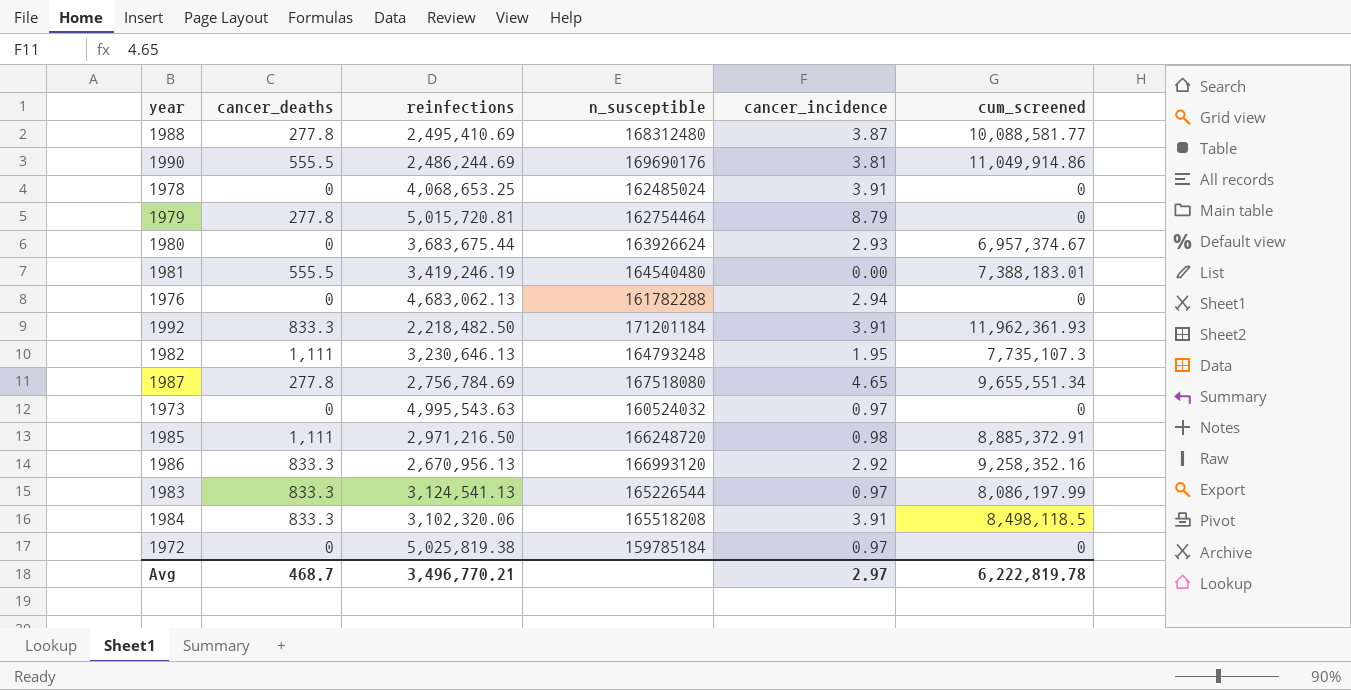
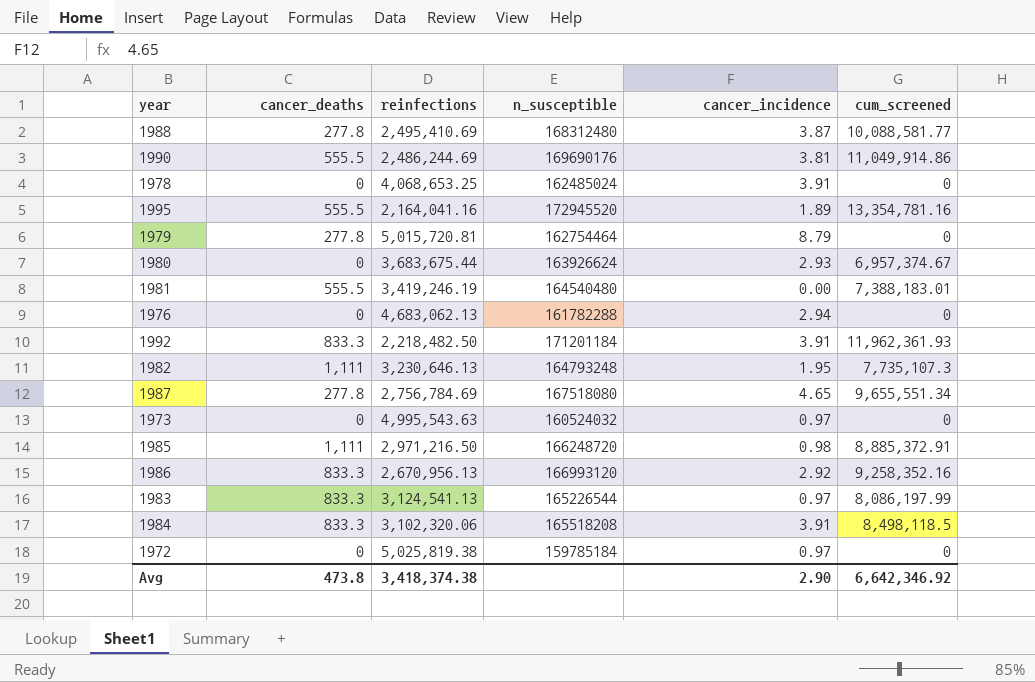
row 1995: none -> 555.5 | 2,164,041.16 | 172945520 | 1.89 | 13,354,781.16
Avg | cancer_deaths: 468.7 -> 473.8
Avg | reinfections: 3,496,770.21 -> 3,418,374.38
Avg | cancer_incidence: 2.97 -> 2.90
Avg | cum_screened: 6,222,819.78 -> 6,642,346.92

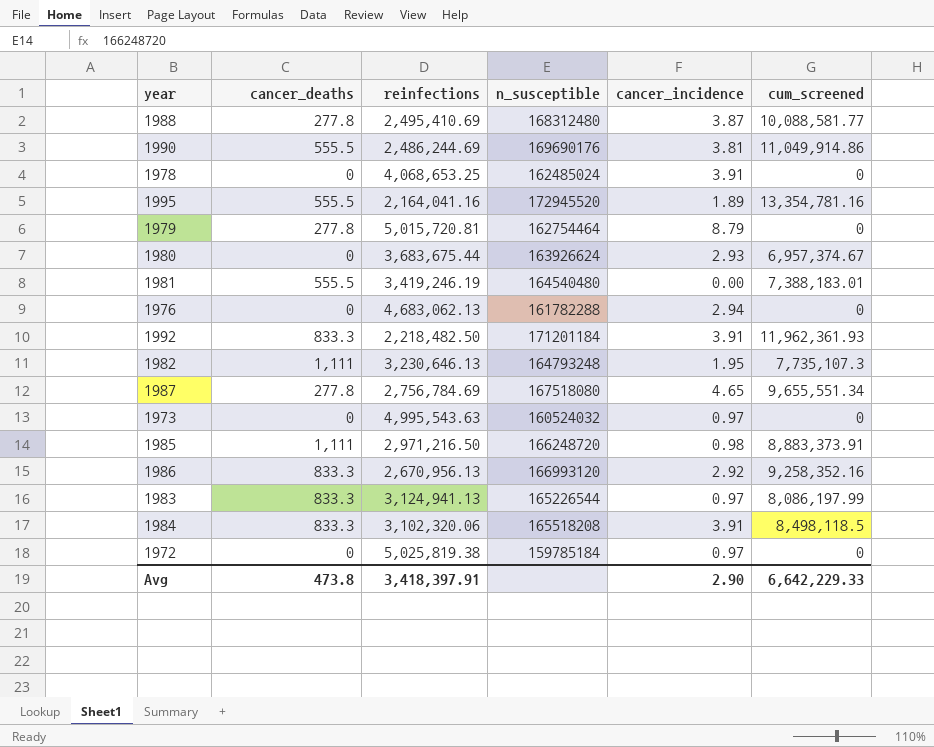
1985 | cum_screened: 8,885,372.91 -> 8,883,373.91
1983 | reinfections: 3,124,541.13 -> 3,124,941.13
Avg | reinfections: 3,418,374.38 -> 3,418,397.91
Avg | cum_screened: 6,642,346.92 -> 6,642,229.33

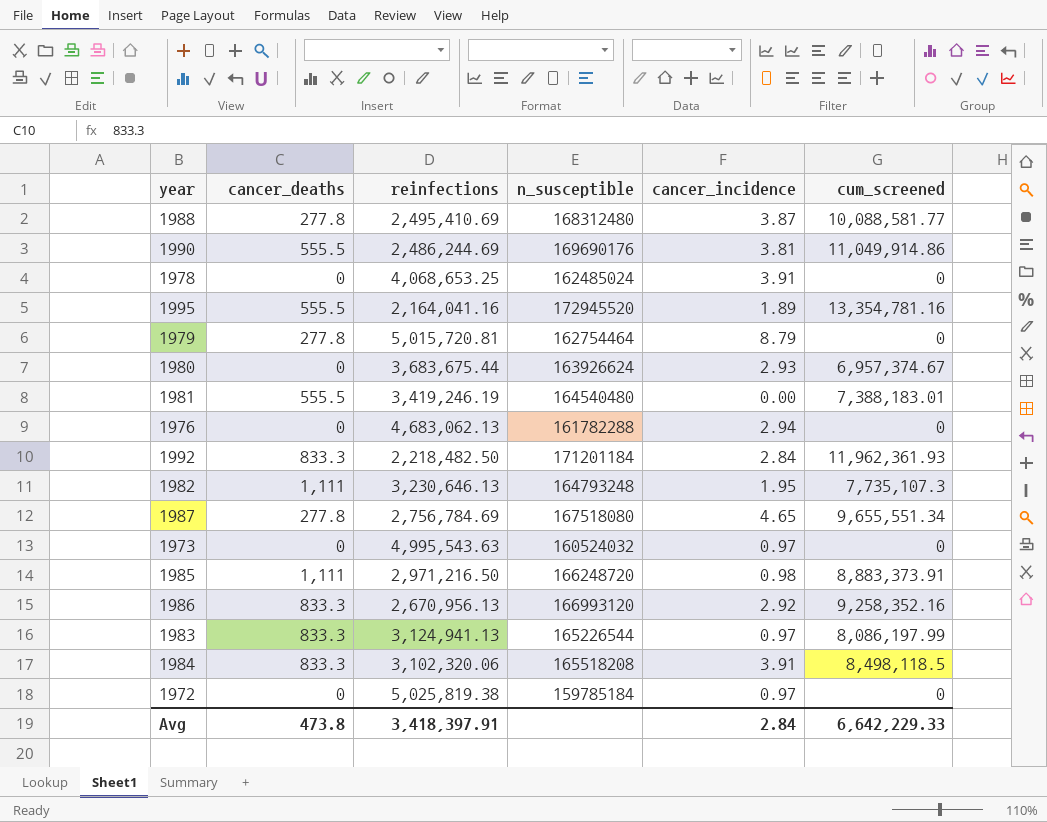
1992 | cancer_incidence: 3.91 -> 2.84
Avg | cancer_incidence: 2.90 -> 2.84

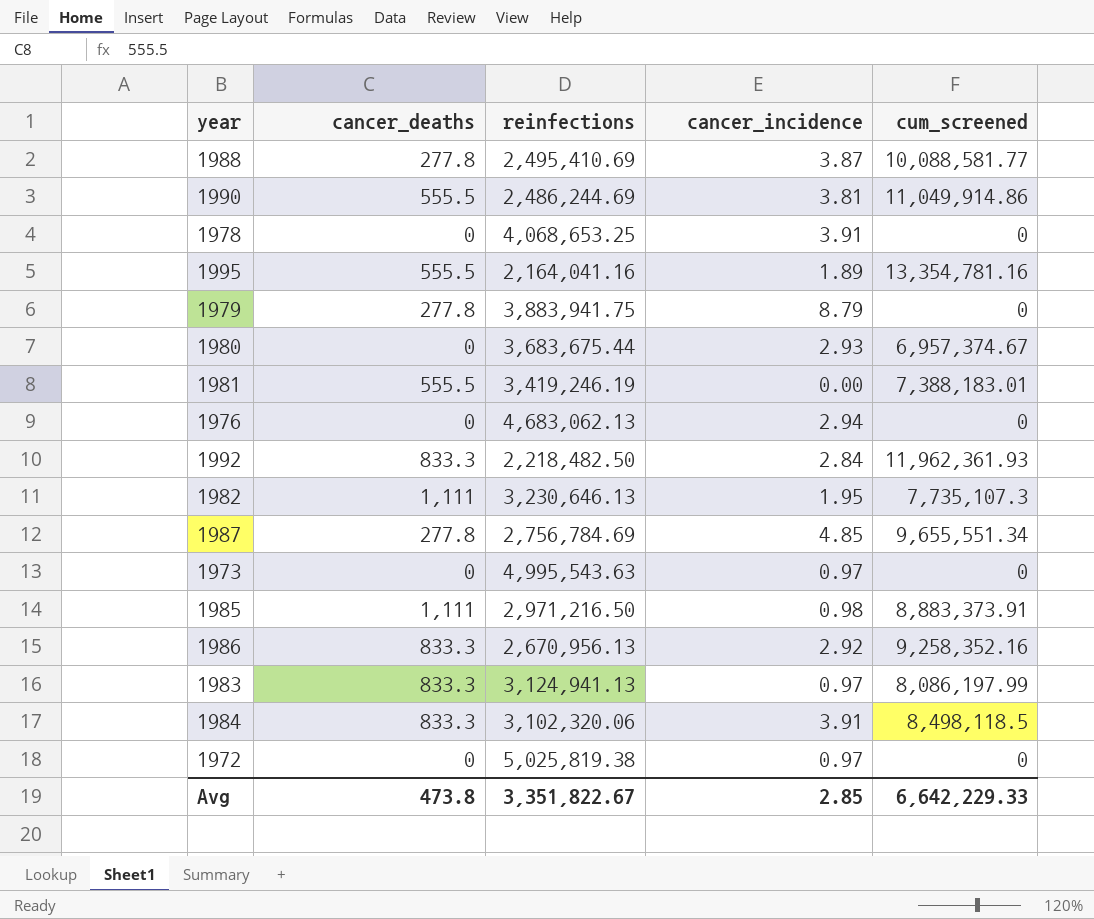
column n_susceptible | position: 4 -> none
1979 | reinfections: 5,015,720.81 -> 3,883,941.75
1987 | cancer_incidence: 4.65 -> 4.85
Avg | reinfections: 3,418,397.91 -> 3,351,822.67
Avg | cancer_incidence: 2.84 -> 2.85

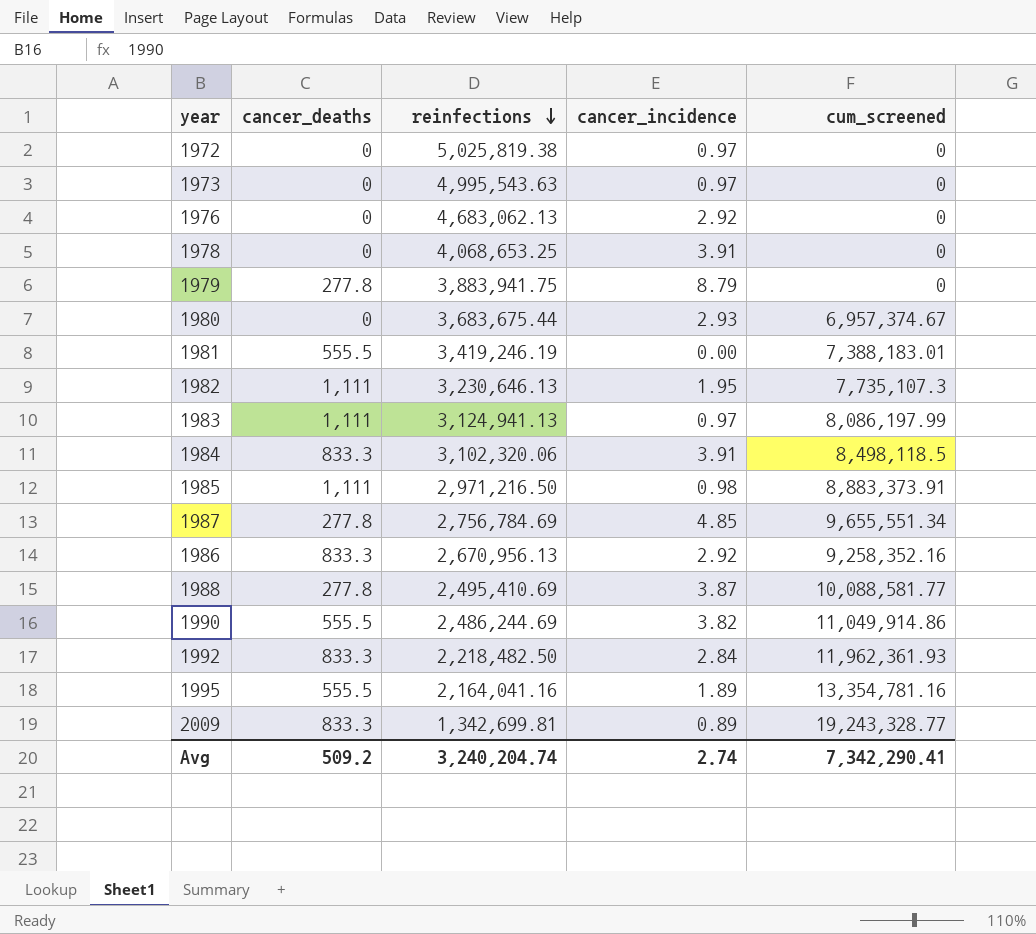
row order: none -> reinfections descending
1976 | cancer_incidence: 2.94 -> 2.92
1983 | cancer_deaths: 833.3 -> 1,111
1990 | cancer_incidence: 3.81 -> 3.82
row 2009: none -> 833.3 | 1,342,699.81 | 0.89 | 19,243,328.77
Avg | cancer_deaths: 473.8 -> 509.2
Avg | reinfections: 3,351,822.67 -> 3,240,204.74
Avg | cancer_incidence: 2.85 -> 2.74
Avg | cum_screened: 6,642,229.33 -> 7,342,290.41

